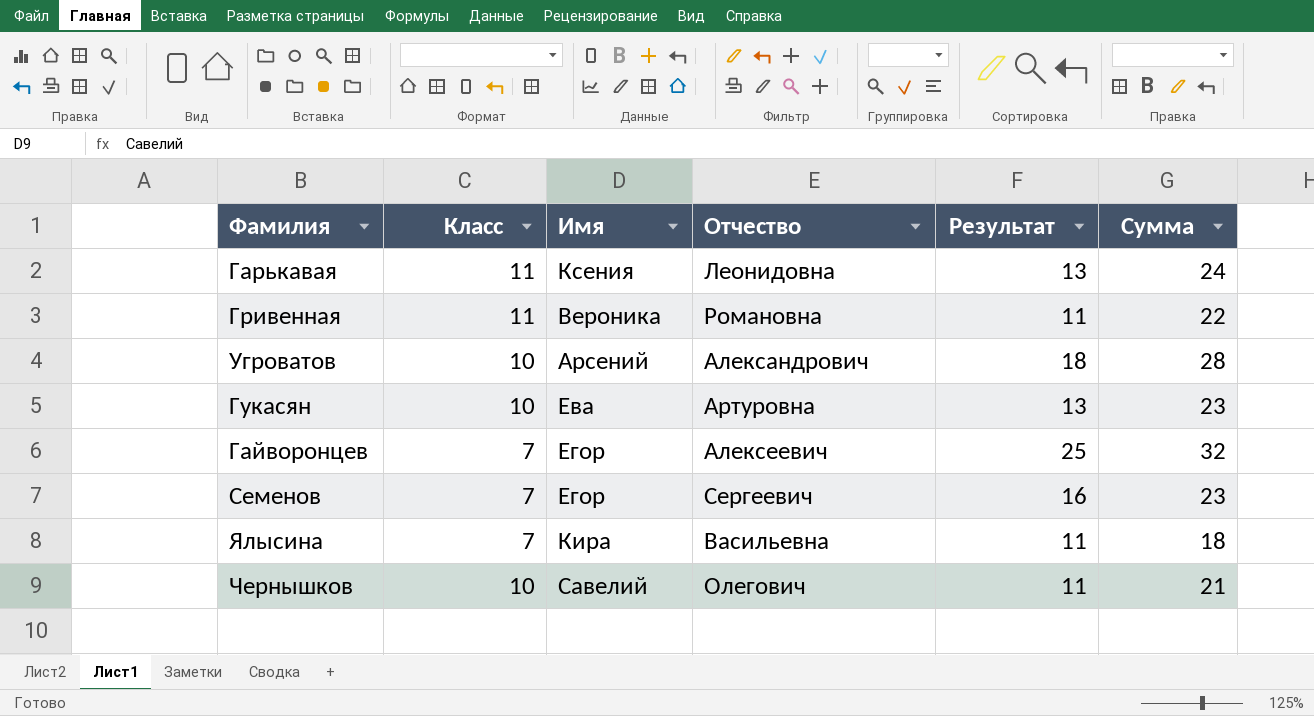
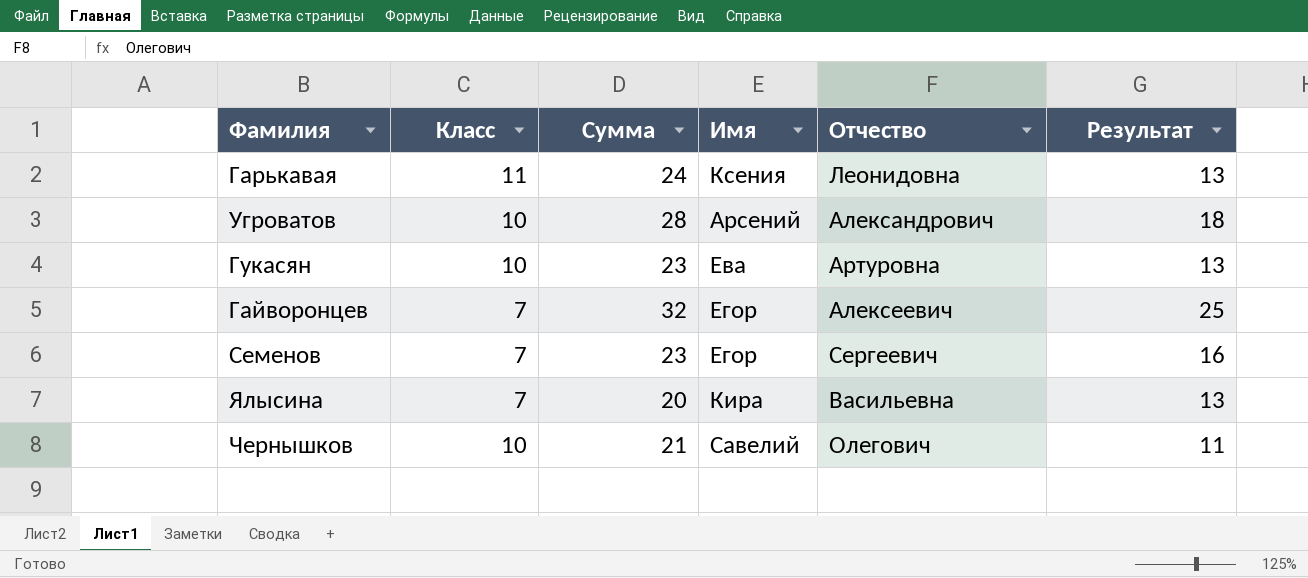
column Сумма | position: 6 -> 3
row Гривенная: 11 | Вероника | Романовна | 11 | 22 -> none
Ялысина | Сумма: 18 -> 20
Ялысина | Результат: 11 -> 13

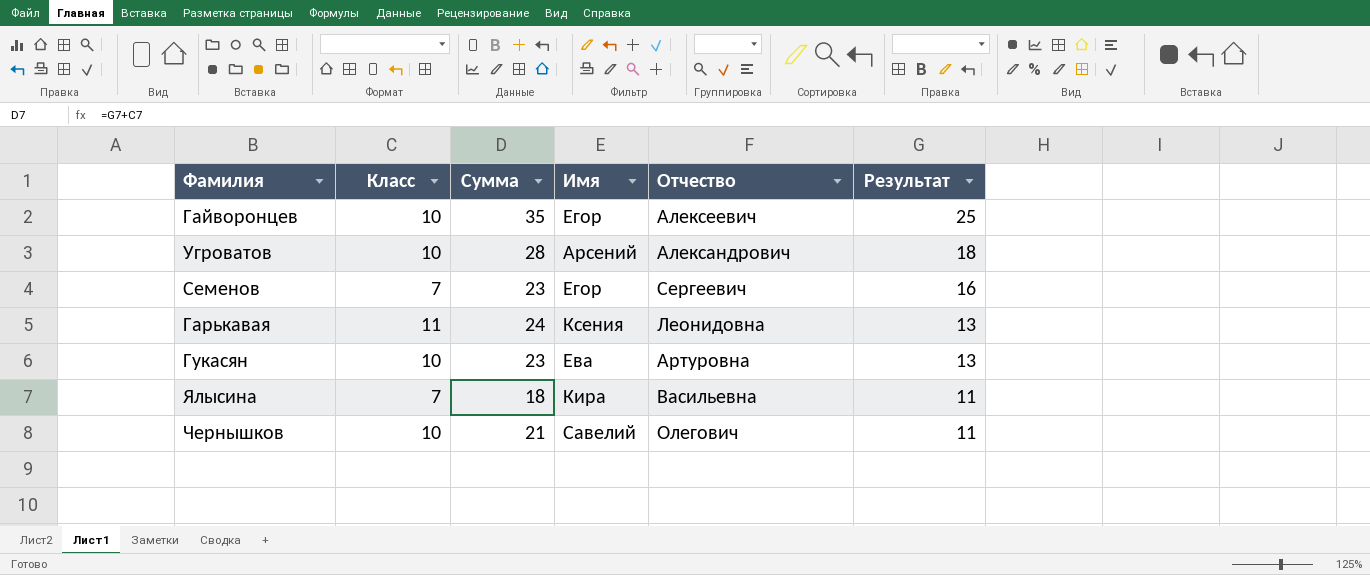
row order: none -> Результат descending
Гайворонцев | Класс: 7 -> 10
Гайворонцев | Сумма: 32 -> 35
Ялысина | Сумма: 20 -> 18
Ялысина | Результат: 13 -> 11

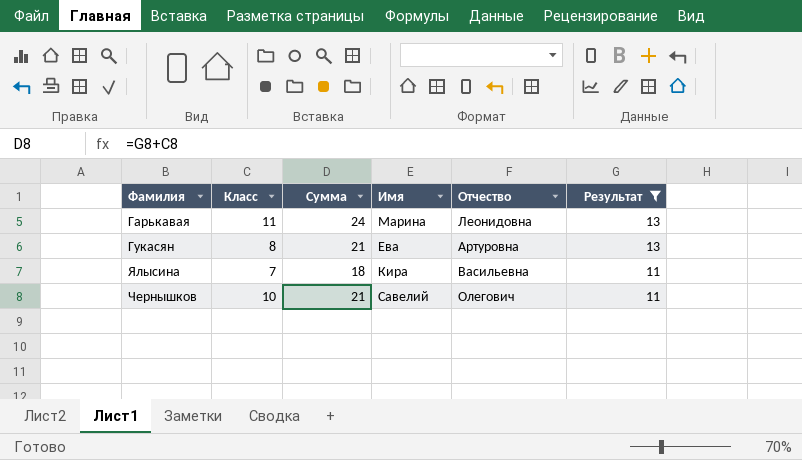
filter: none -> Результат <= 13
Гарькавая | Имя: Ксения -> Марина
Гукасян | Класс: 10 -> 8
Гукасян | Сумма: 23 -> 21

